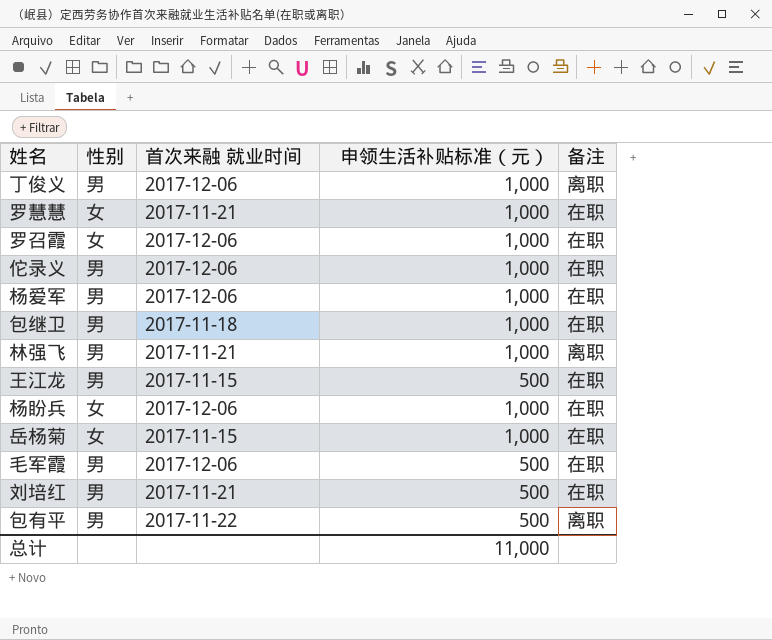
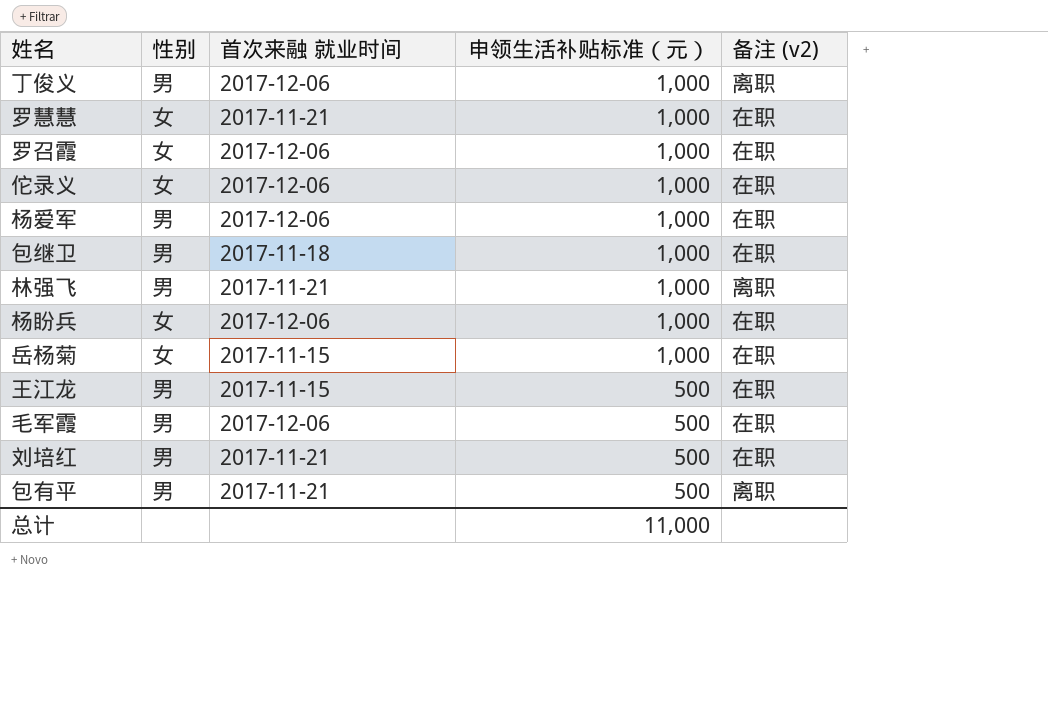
row order: none -> 申领生活补贴标准（元） descending
column name: 备注 -> 备注 (v2)
佗录义 | 性别: 男 -> 女
包有平 | 首次来融 就业时间: 2017-11-22 -> 2017-11-21

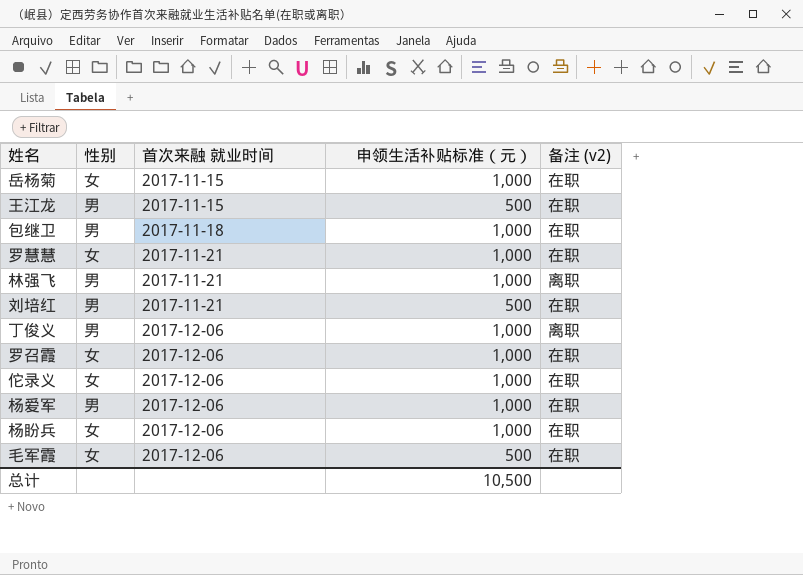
row order: 申领生活补贴标准（元） descending -> 首次来融 就业时间 ascending
row 包有平: 男 | 2017-11-21 | 500 | 离职 -> none
毛军霞 | 性别: 男 -> 女
总计 | 申领生活补贴标准（元）: 11,000 -> 10,500

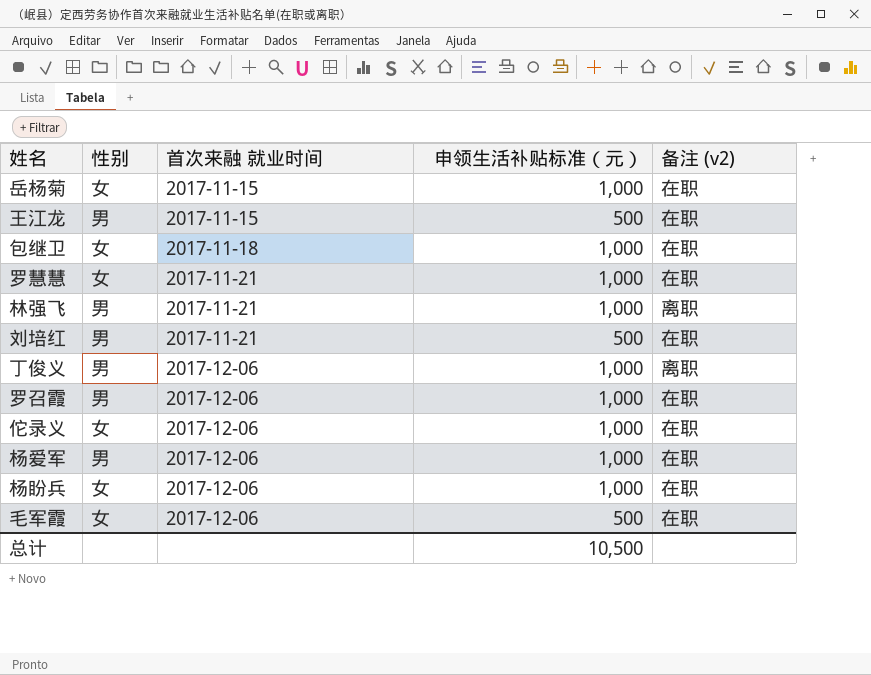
包继卫 | 性别: 男 -> 女
罗召霞 | 性别: 女 -> 男

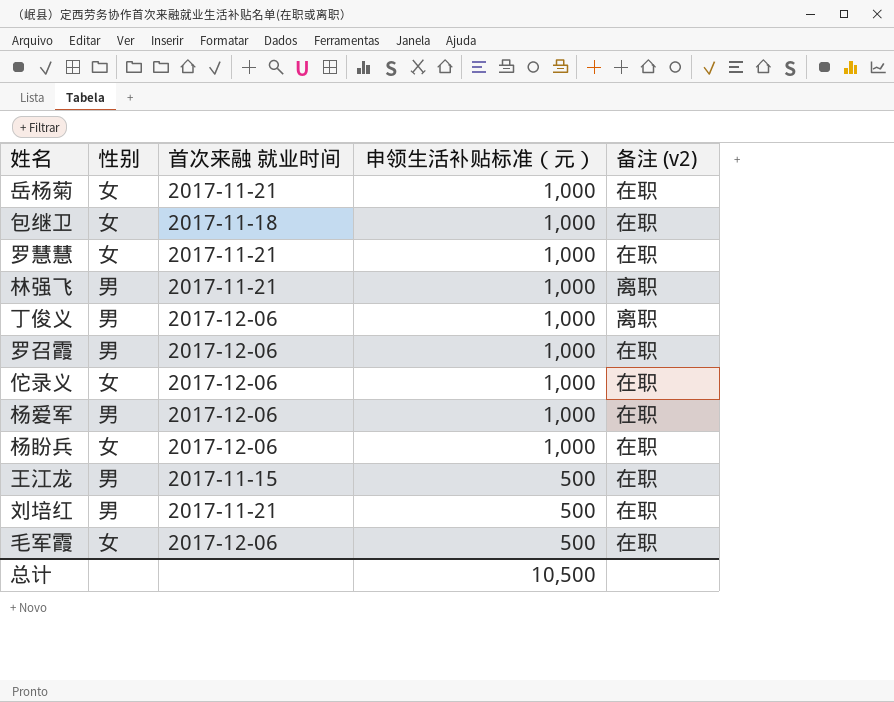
row order: 首次来融 就业时间 ascending -> 申领生活补贴标准（元） descending
岳杨菊 | 首次来融 就业时间: 2017-11-15 -> 2017-11-21

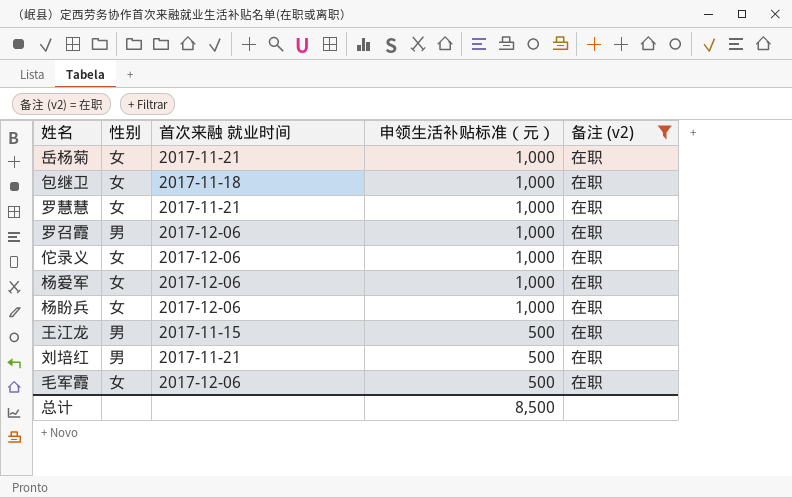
filter: none -> 备注 (v2) = 在职
杨爱军 | 性别: 男 -> 女
总计 | 申领生活补贴标准（元）: 10,500 -> 8,500

